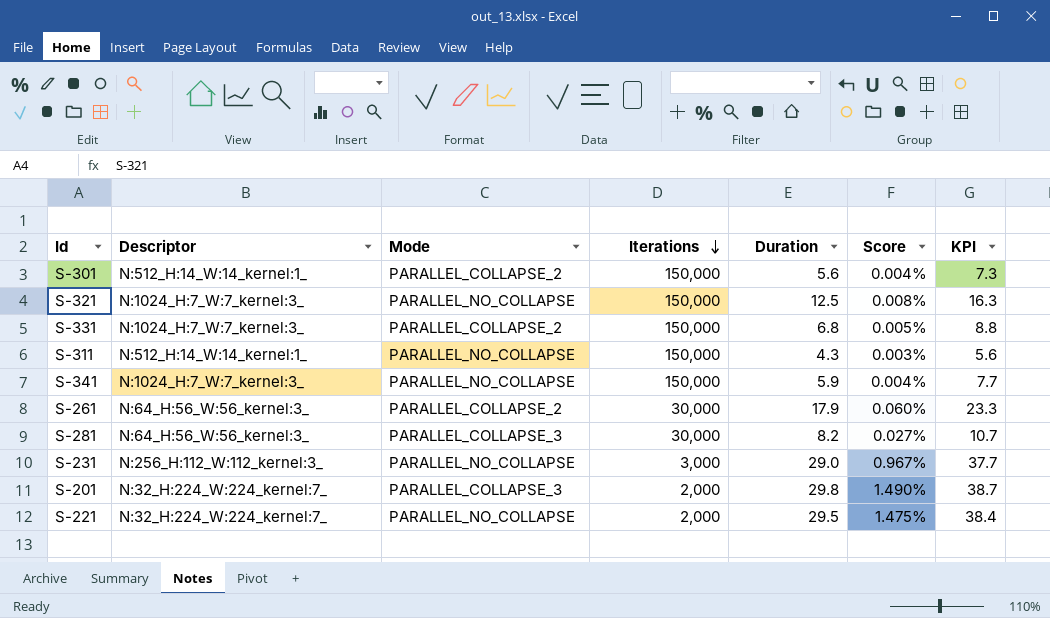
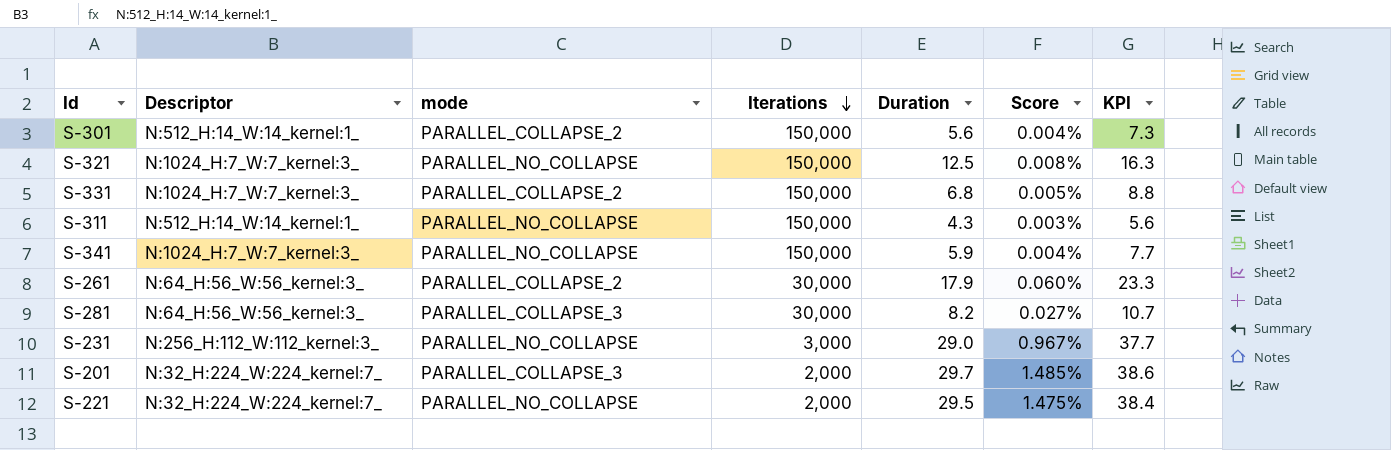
column name: Mode -> mode
S-201 | Duration: 29.8 -> 29.7
S-201 | Score: 1.490% -> 1.485%
S-201 | KPI: 38.7 -> 38.6

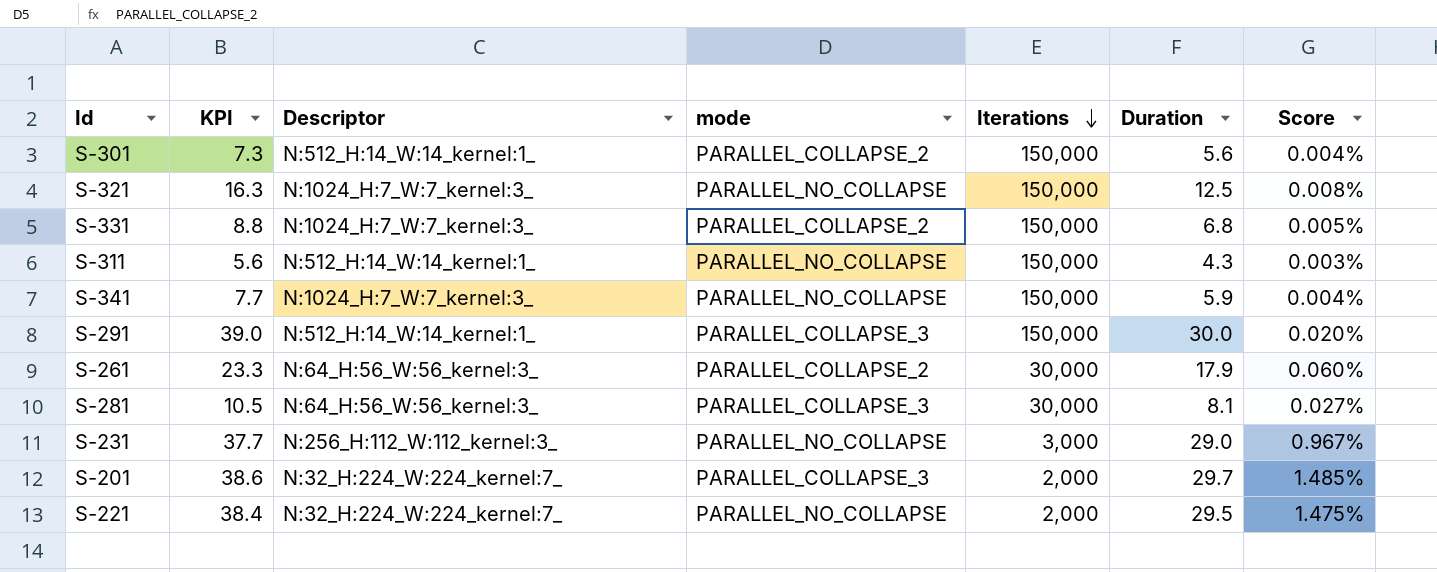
column KPI | position: 7 -> 2
row S-291: none -> 39.0 | N:512_H:14_W:14_kernel:1_ | PARALLEL_COLLAPSE_3 | 150,000 | 30.0 | 0.020%
S-281 | KPI: 10.7 -> 10.5
S-281 | Duration: 8.2 -> 8.1

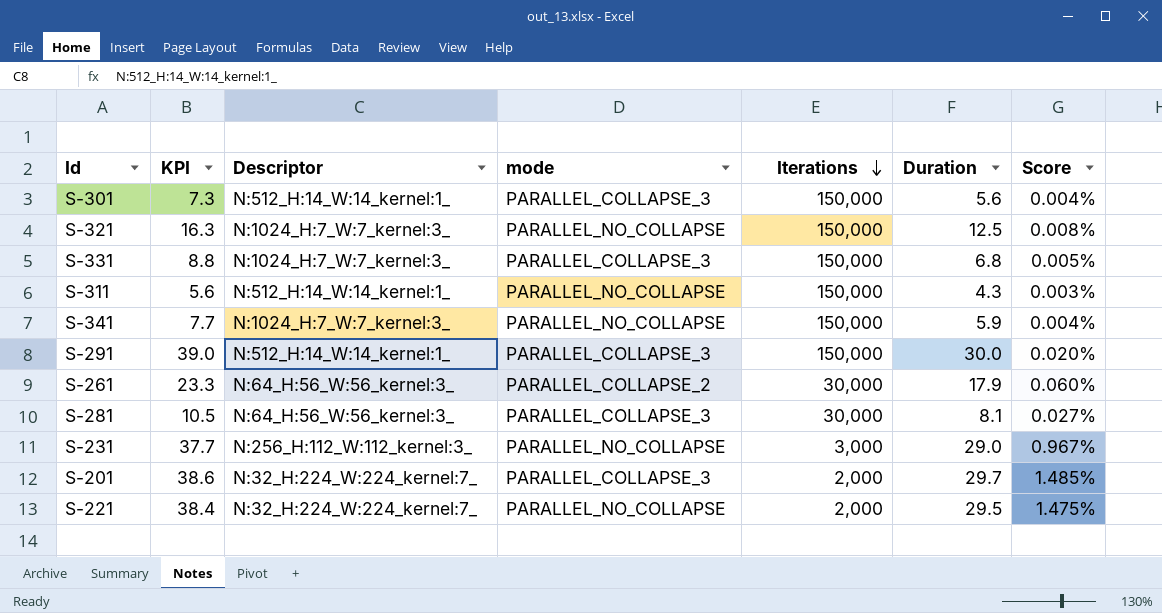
S-301 | mode: PARALLEL_COLLAPSE_2 -> PARALLEL_COLLAPSE_3
S-331 | mode: PARALLEL_COLLAPSE_2 -> PARALLEL_COLLAPSE_3

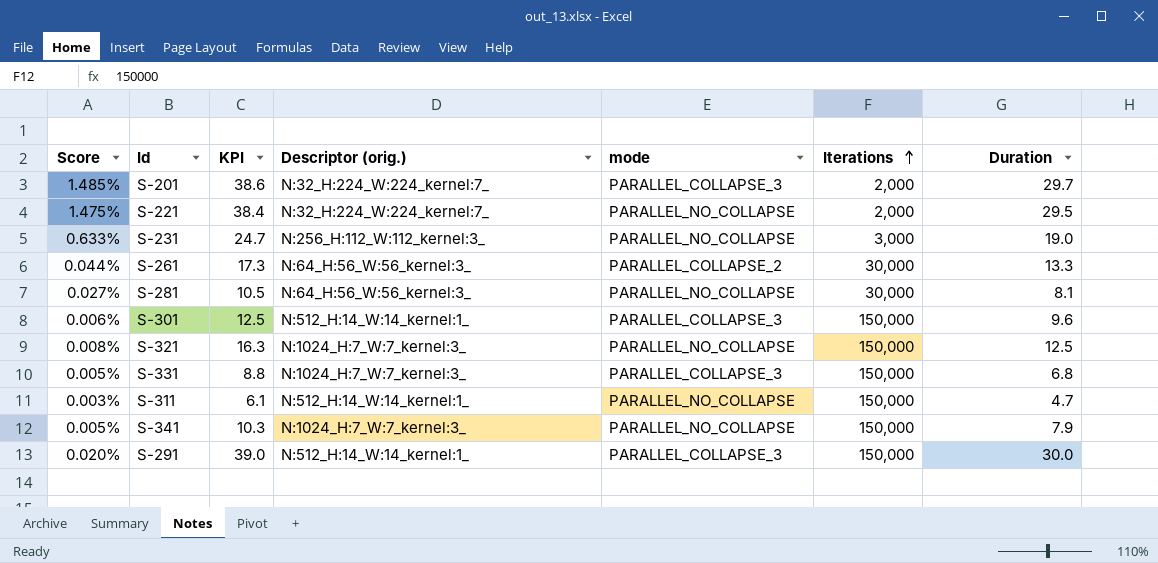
row order: Iterations descending -> Iterations ascending
column Score | position: 7 -> 1
column name: Descriptor -> Descriptor (orig.)
S-231 | Score: 0.967% -> 0.633%
S-231 | KPI: 37.7 -> 24.7
S-231 | Duration: 29.0 -> 19.0
S-261 | Score: 0.060% -> 0.044%
S-261 | KPI: 23.3 -> 17.3
S-261 | Duration: 17.9 -> 13.3
S-281 | mode: PARALLEL_COLLAPSE_3 -> PARALLEL_NO_COLLAPSE
S-301 | Score: 0.004% -> 0.006%
S-301 | KPI: 7.3 -> 12.5
S-301 | Duration: 5.6 -> 9.6
S-311 | KPI: 5.6 -> 6.1
S-311 | Duration: 4.3 -> 4.7
S-341 | Score: 0.004% -> 0.005%
S-341 | KPI: 7.7 -> 10.3
S-341 | Duration: 5.9 -> 7.9

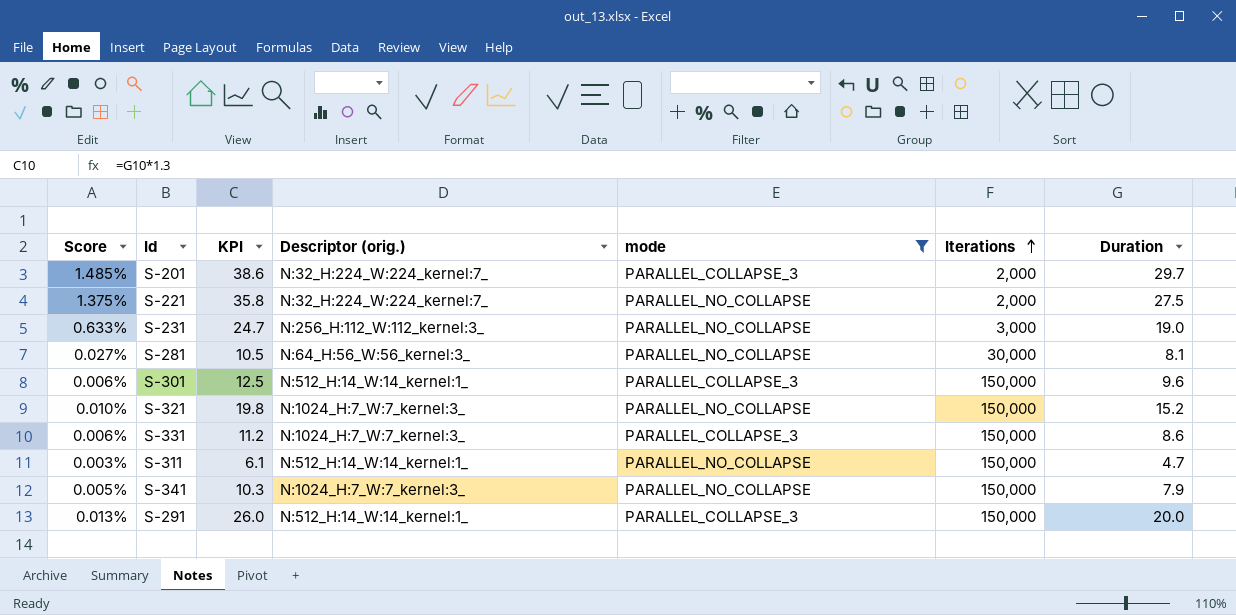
filter: none -> mode != PARALLEL_COLLAPSE_2
S-221 | Score: 1.475% -> 1.375%
S-221 | KPI: 38.4 -> 35.8
S-221 | Duration: 29.5 -> 27.5
S-321 | Score: 0.008% -> 0.010%
S-321 | KPI: 16.3 -> 19.8
S-321 | Duration: 12.5 -> 15.2
S-331 | Score: 0.005% -> 0.006%
S-331 | KPI: 8.8 -> 11.2
S-331 | Duration: 6.8 -> 8.6
S-291 | Score: 0.020% -> 0.013%
S-291 | KPI: 39.0 -> 26.0
S-291 | Duration: 30.0 -> 20.0

